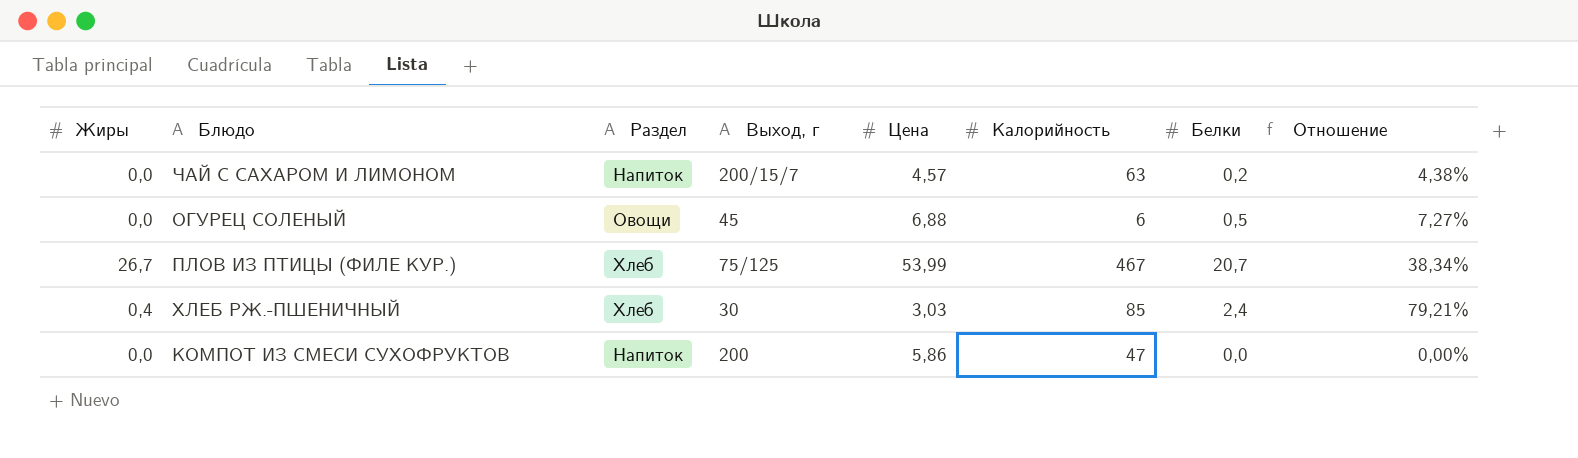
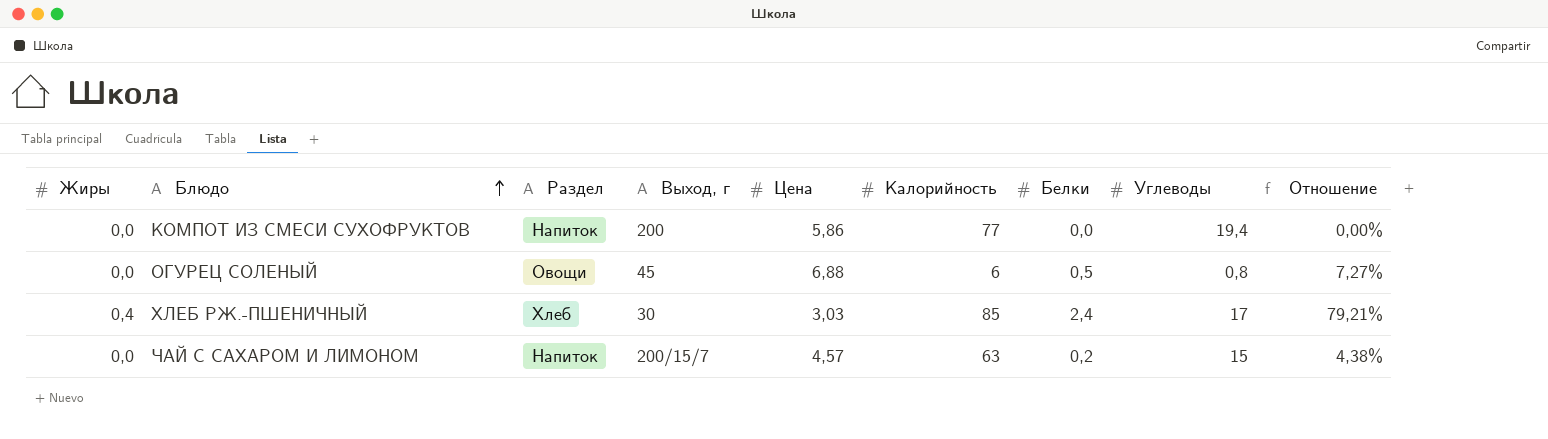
row order: none -> Блюдо ascending
column Углеводы | position: none -> 8
row ПЛОВ ИЗ ПТИЦЫ (ФИЛЕ КУР.): 26,7 | Хлеб | 75/125 | 53,99 | 467 | 20,7 | 38,34% -> none
КОМПОТ ИЗ СМЕСИ СУХОФРУКТОВ | Калорийность: 47 -> 77

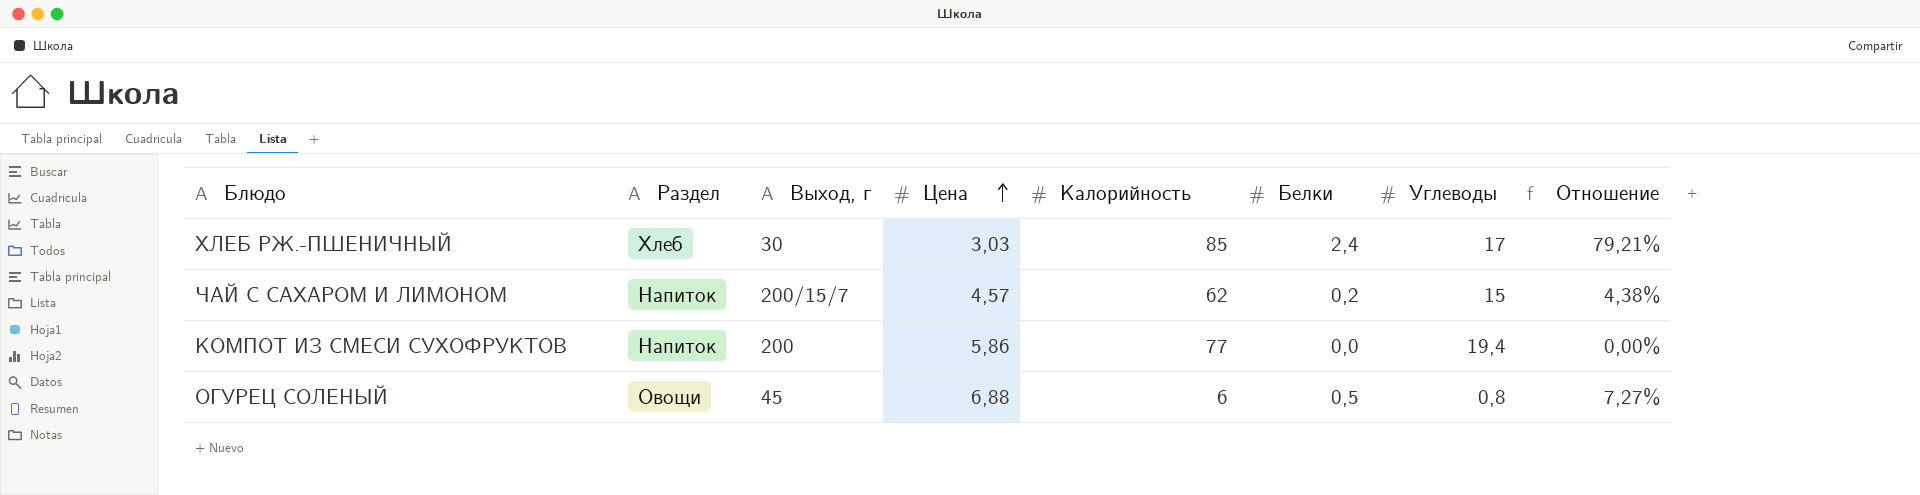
row order: Блюдо ascending -> Цена ascending
column Жиры | position: 1 -> none
ЧАЙ С САХАРОМ И ЛИМОНОМ | Калорийность: 63 -> 62

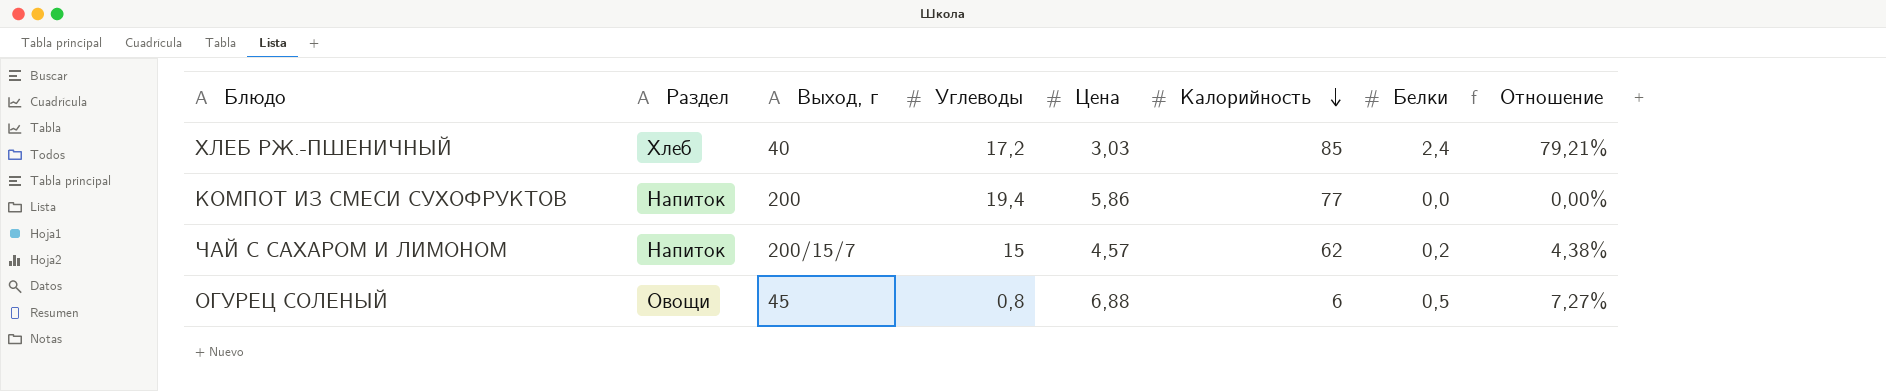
row order: Цена ascending -> Калорийность descending
column Углеводы | position: 7 -> 4
ХЛЕБ РЖ.-ПШЕНИЧНЫЙ | Выход, г: 30 -> 40
ХЛЕБ РЖ.-ПШЕНИЧНЫЙ | Углеводы: 17 -> 17,2

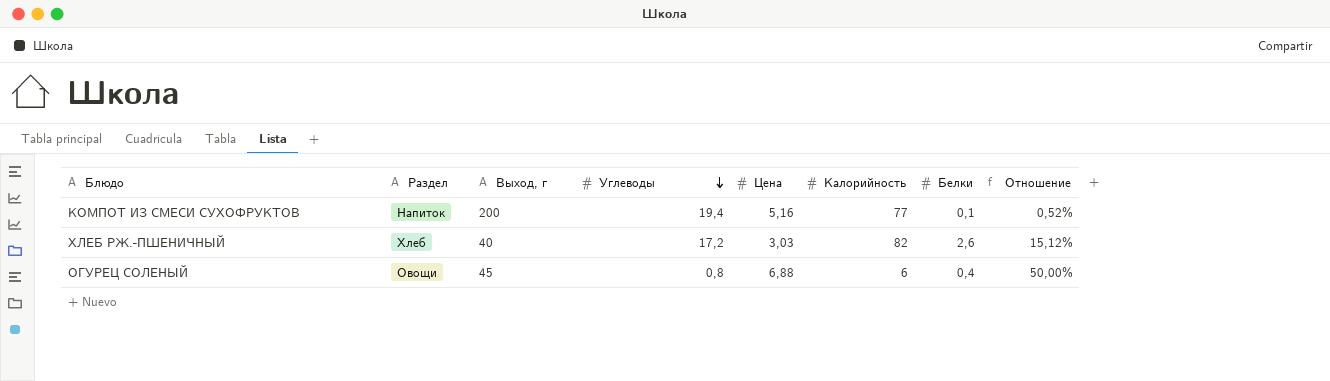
row order: Калорийность descending -> Углеводы descending
column Отношение | formula: [Белки] / [Цена] -> [Белки] / [Углеводы]
row ЧАЙ С САХАРОМ И ЛИМОНОМ: Напиток | 200/15/7 | 15 | 4,57 | 62 | 0,2 | 4,38% -> none
КОМПОТ ИЗ СМЕСИ СУХОФРУКТОВ | Цена: 5,86 -> 5,16
КОМПОТ ИЗ СМЕСИ СУХОФРУКТОВ | Белки: 0,0 -> 0,1
ХЛЕБ РЖ.-ПШЕНИЧНЫЙ | Калорийность: 85 -> 82
ХЛЕБ РЖ.-ПШЕНИЧНЫЙ | Белки: 2,4 -> 2,6
ОГУРЕЦ СОЛЕНЫЙ | Белки: 0,5 -> 0,4

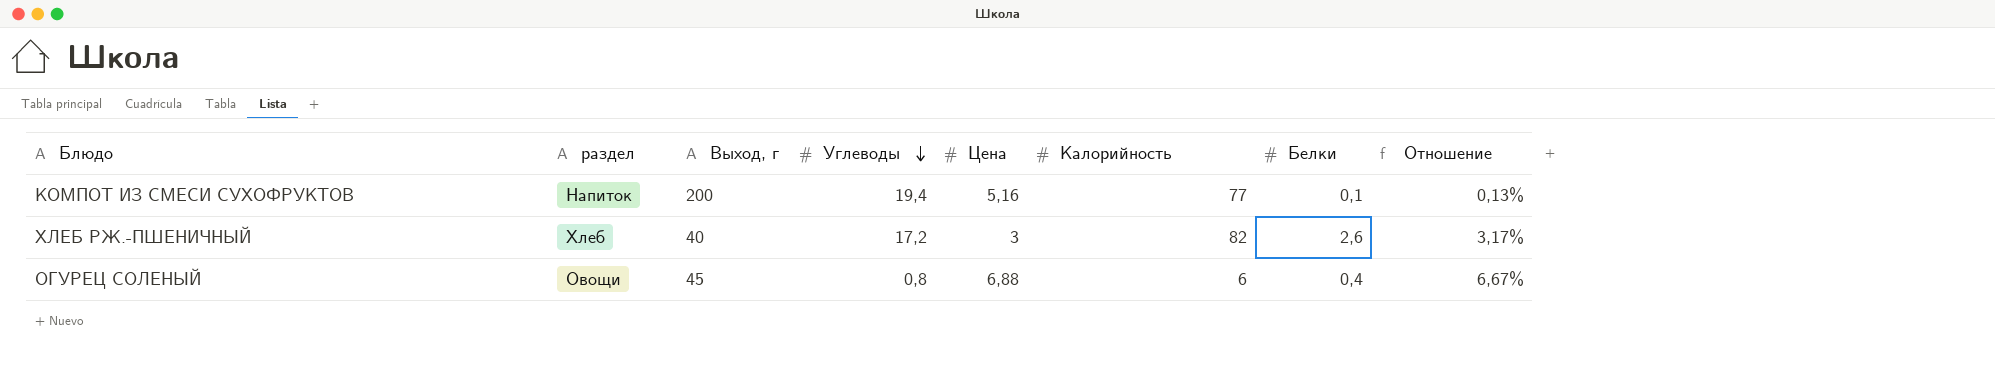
column name: Раздел -> раздел
column Отношение | formula: [Белки] / [Углеводы] -> [Белки] / [Калорийность]
ХЛЕБ РЖ.-ПШЕНИЧНЫЙ | Цена: 3,03 -> 3

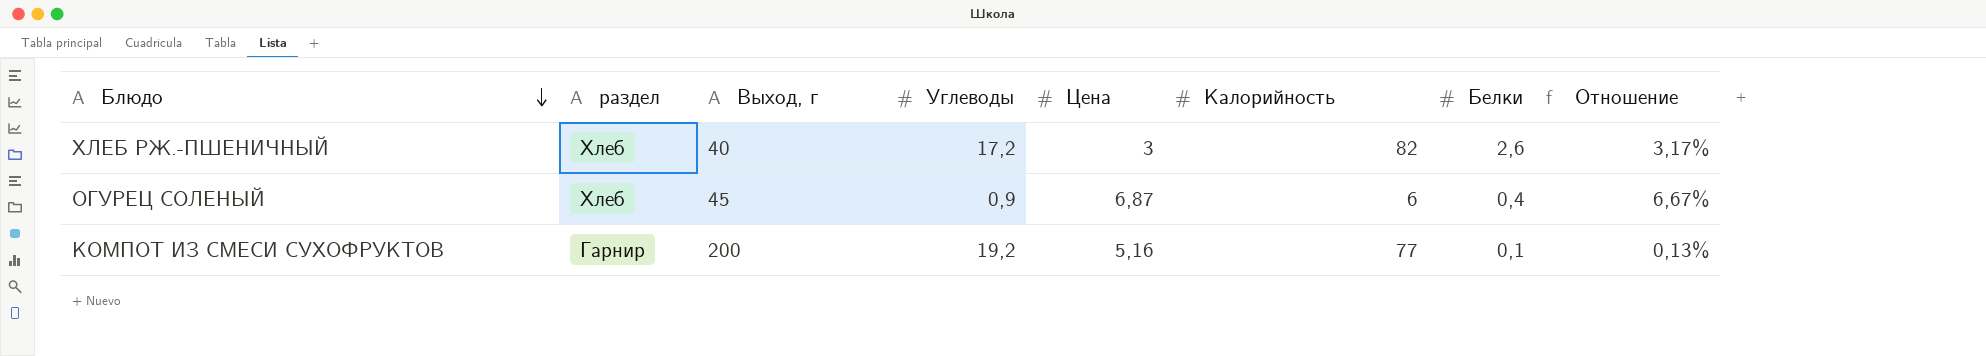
row order: Углеводы descending -> Блюдо descending
ОГУРЕЦ СОЛЕНЫЙ | раздел: Овощи -> Хлеб
ОГУРЕЦ СОЛЕНЫЙ | Углеводы: 0,8 -> 0,9
ОГУРЕЦ СОЛЕНЫЙ | Цена: 6,88 -> 6,87
КОМПОТ ИЗ СМЕСИ СУХОФРУКТОВ | раздел: Напиток -> Гарнир
КОМПОТ ИЗ СМЕСИ СУХОФРУКТОВ | Углеводы: 19,4 -> 19,2

